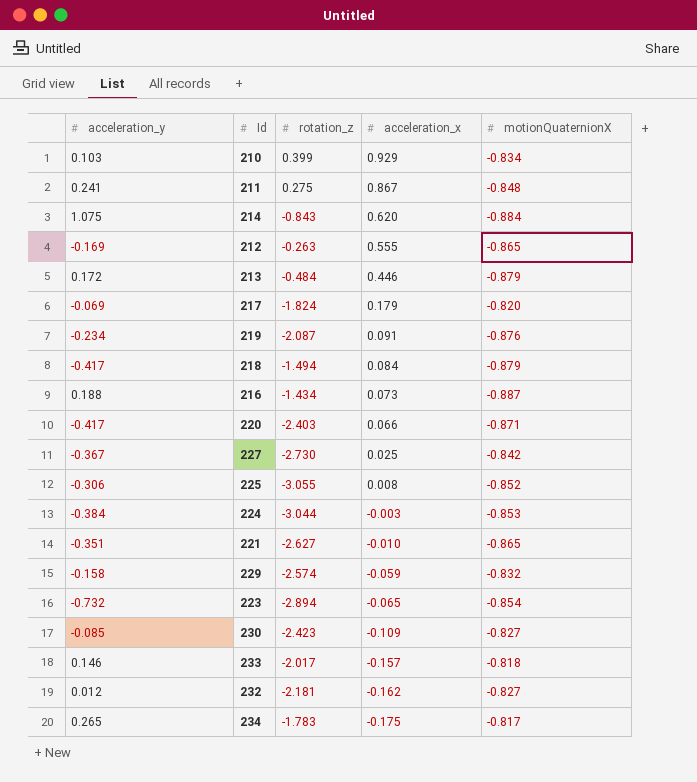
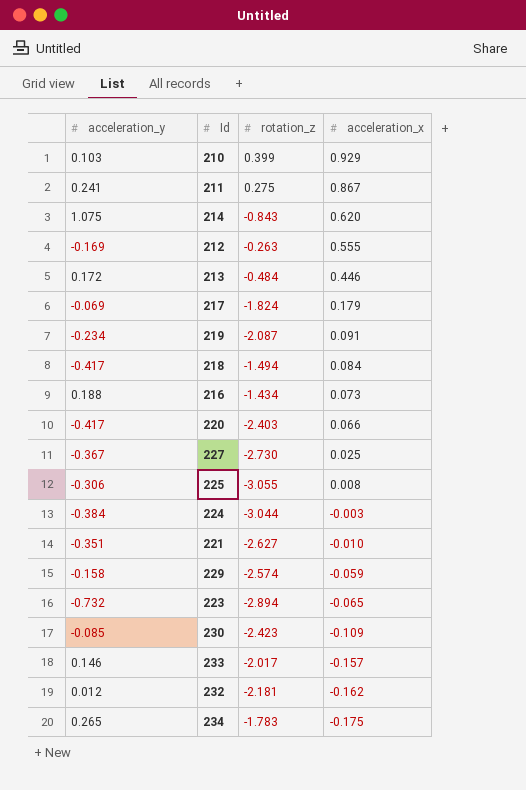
column motionQuaternionX | position: 5 -> none

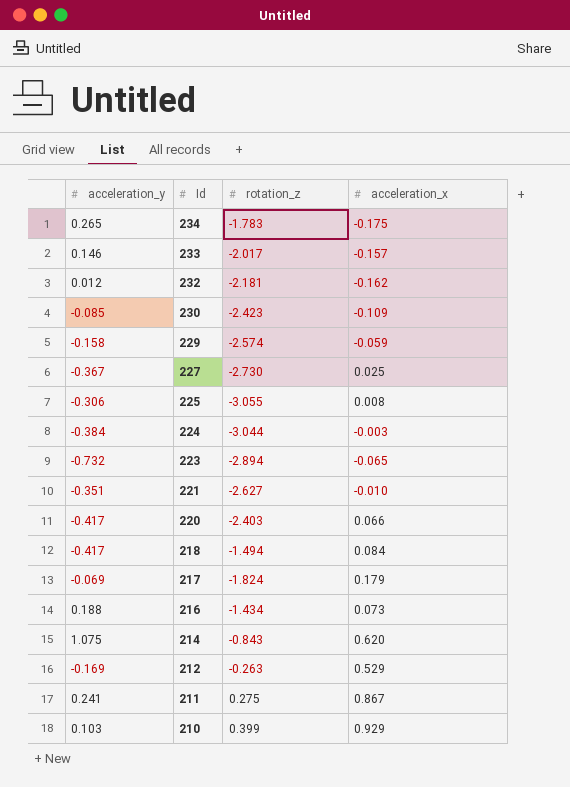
row order: acceleration_x descending -> Id descending
row 213: 0.172 | -0.484 | 0.446 -> none
row 219: -0.234 | -2.087 | 0.091 -> none
212 | acceleration_x: 0.555 -> 0.529

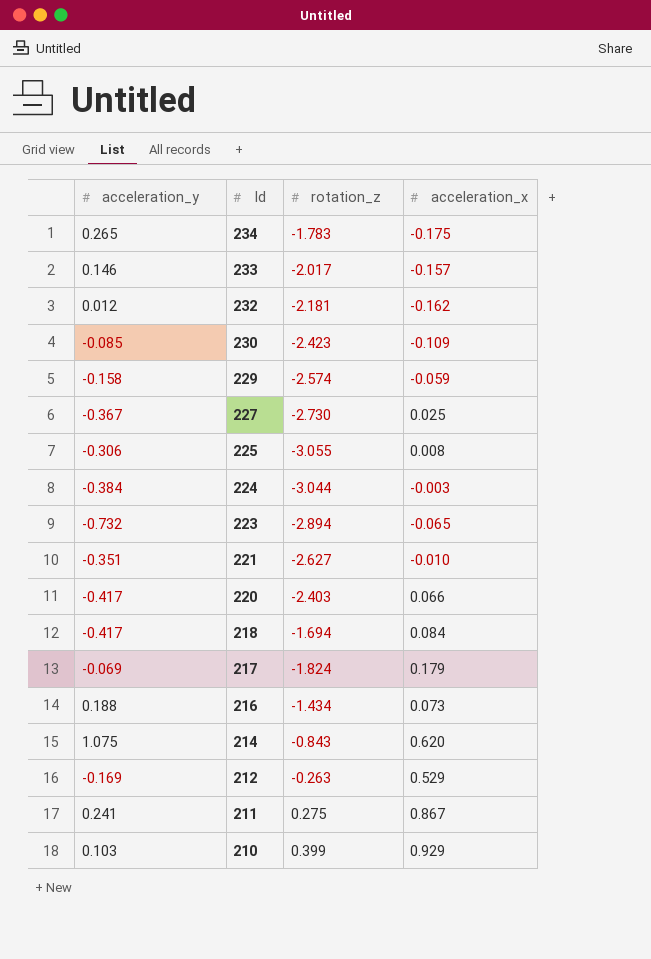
218 | rotation_z: -1.494 -> -1.694

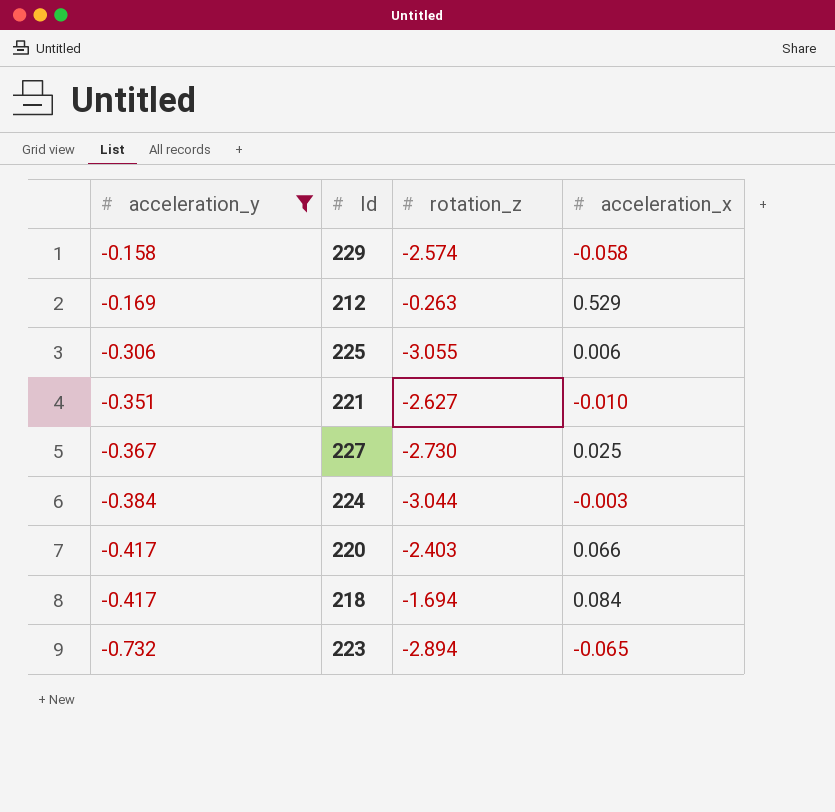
filter: none -> acceleration_y <= -0.158
row order: Id descending -> acceleration_y descending
229 | acceleration_x: -0.059 -> -0.058
225 | acceleration_x: 0.008 -> 0.006

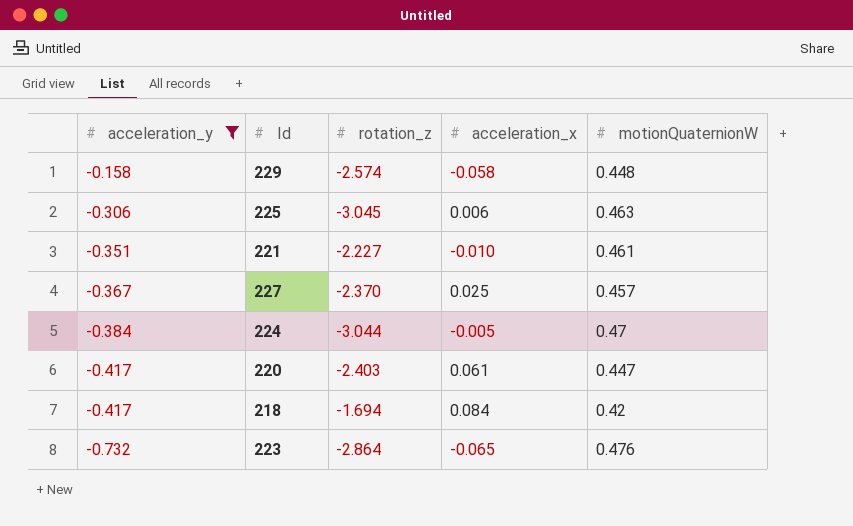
column motionQuaternionW | position: none -> 5
row 212: -0.169 | -0.263 | 0.529 -> none
225 | rotation_z: -3.055 -> -3.045
221 | rotation_z: -2.627 -> -2.227
227 | rotation_z: -2.730 -> -2.370
224 | acceleration_x: -0.003 -> -0.005
220 | acceleration_x: 0.066 -> 0.061
223 | rotation_z: -2.894 -> -2.864

